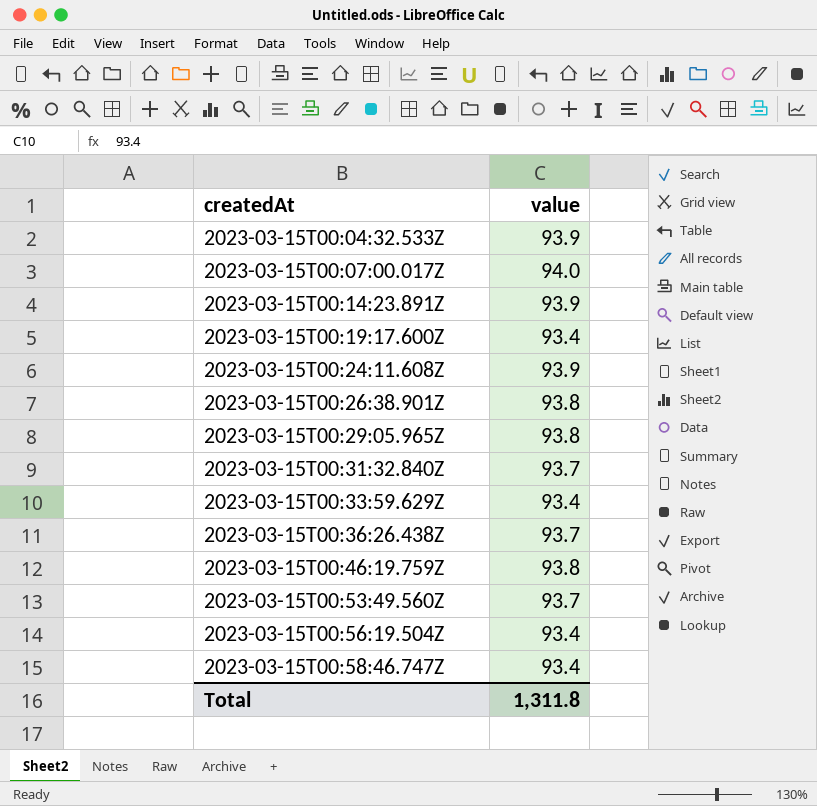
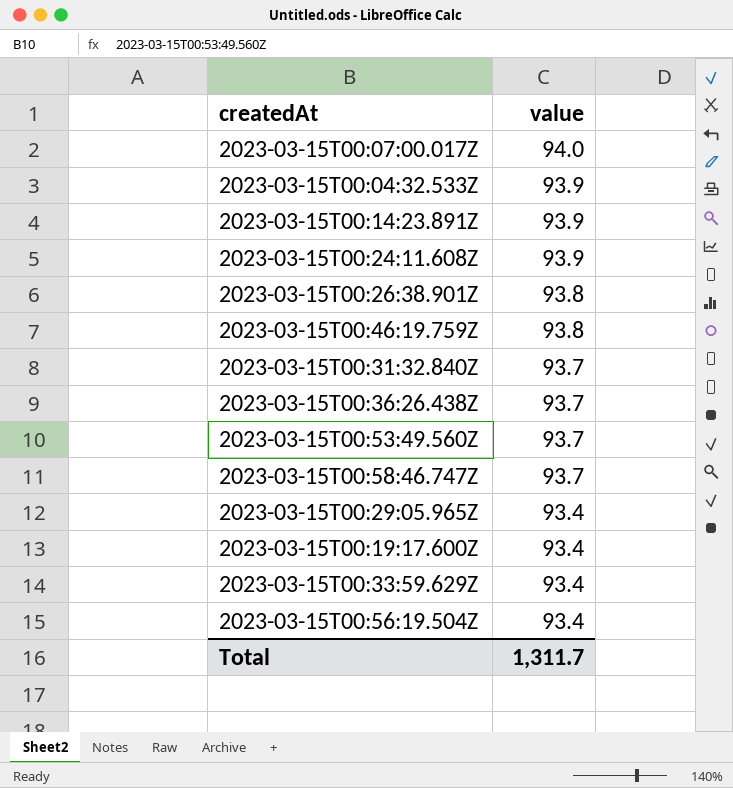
row order: createdAt ascending -> value descending
2023-03-15T00:58:46.747Z | value: 93.4 -> 93.7
2023-03-15T00:29:05.965Z | value: 93.8 -> 93.4
Total | value: 1,311.8 -> 1,311.7

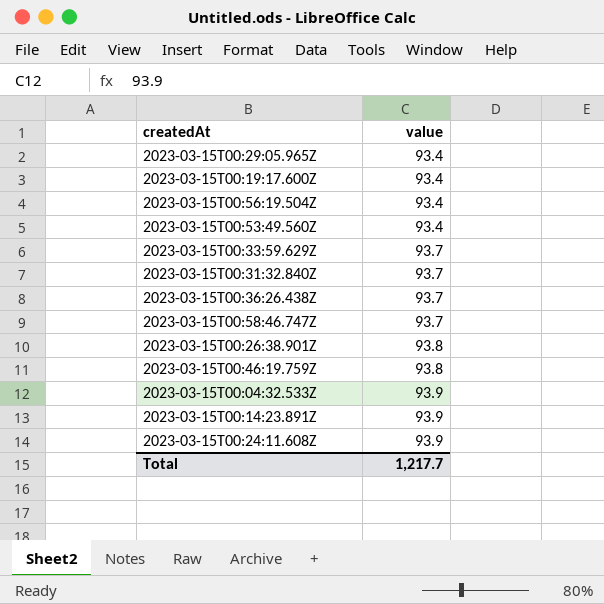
row order: value descending -> value ascending
row 2023-03-15T00:07:00.017Z: 94.0 -> none
2023-03-15T00:53:49.560Z | value: 93.7 -> 93.4
2023-03-15T00:33:59.629Z | value: 93.4 -> 93.7
Total | value: 1,311.7 -> 1,217.7

